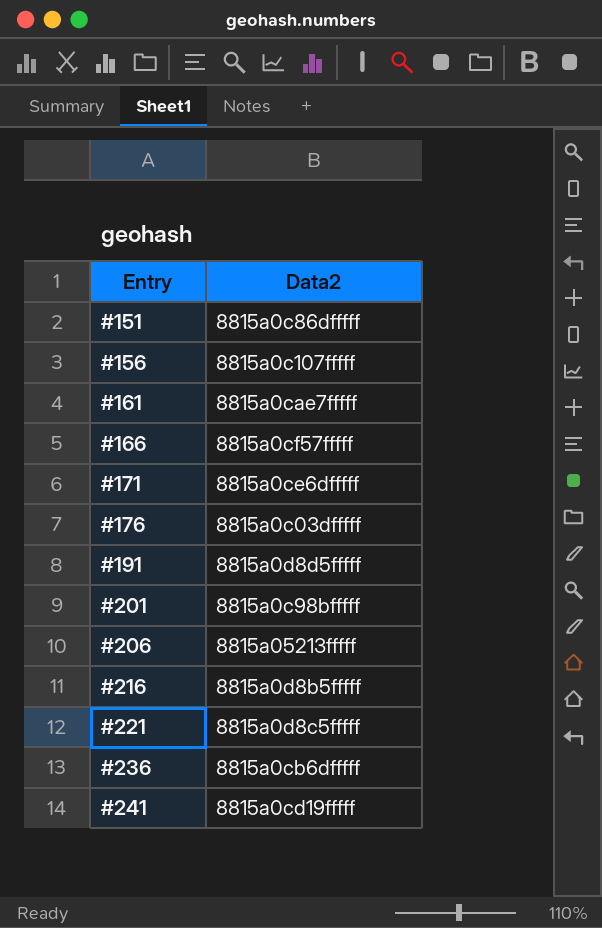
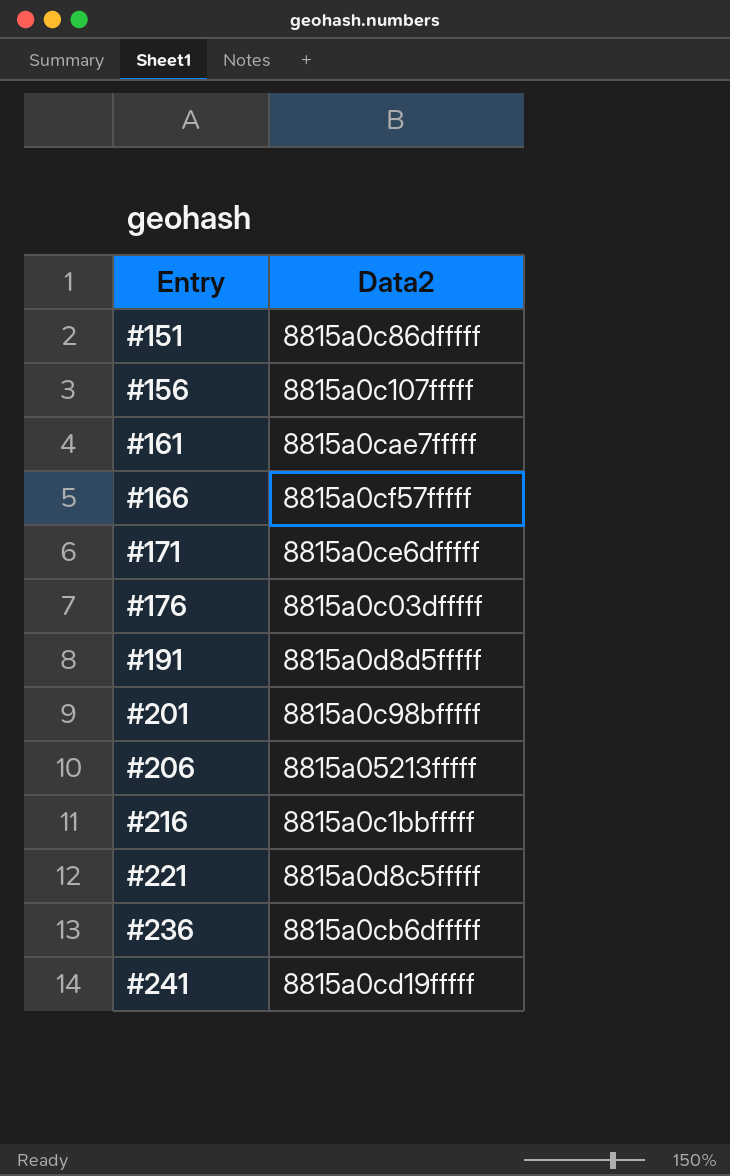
#216 | Data2: 8815a0d8b5fffff -> 8815a0c1bbfffff

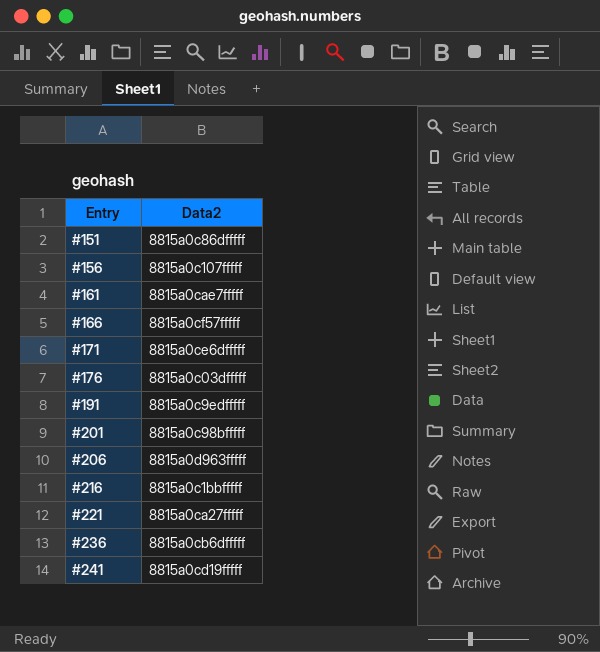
#191 | Data2: 8815a0d8d5fffff -> 8815a0c9edfffff
#206 | Data2: 8815a05213fffff -> 8815a0d963fffff
#221 | Data2: 8815a0d8c5fffff -> 8815a0ca27fffff

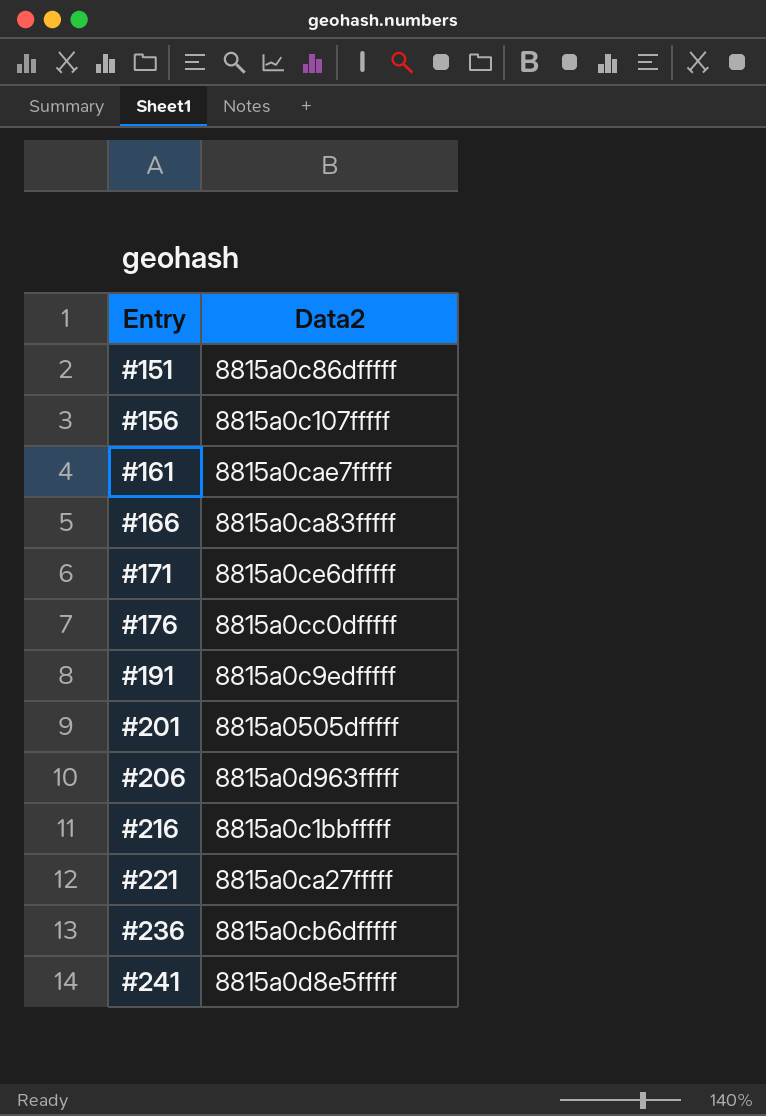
#166 | Data2: 8815a0cf57fffff -> 8815a0ca83fffff
#176 | Data2: 8815a0c03dfffff -> 8815a0cc0dfffff
#201 | Data2: 8815a0c98bfffff -> 8815a0505dfffff
#241 | Data2: 8815a0cd19fffff -> 8815a0d8e5fffff

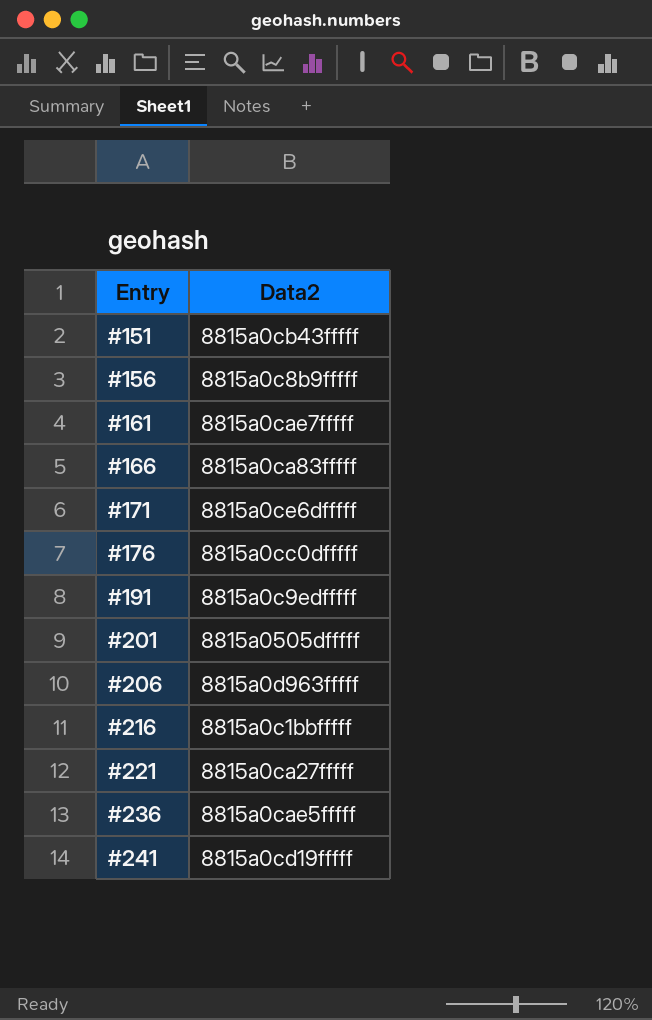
#151 | Data2: 8815a0c86dfffff -> 8815a0cb43fffff
#156 | Data2: 8815a0c107fffff -> 8815a0c8b9fffff
#236 | Data2: 8815a0cb6dfffff -> 8815a0cae5fffff
#241 | Data2: 8815a0d8e5fffff -> 8815a0cd19fffff

